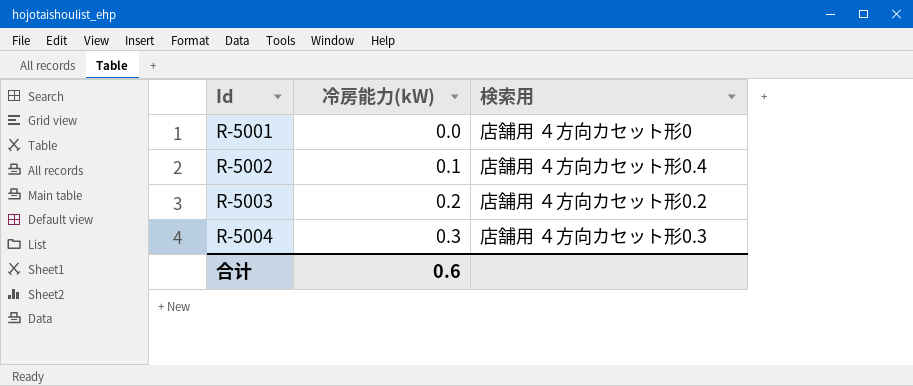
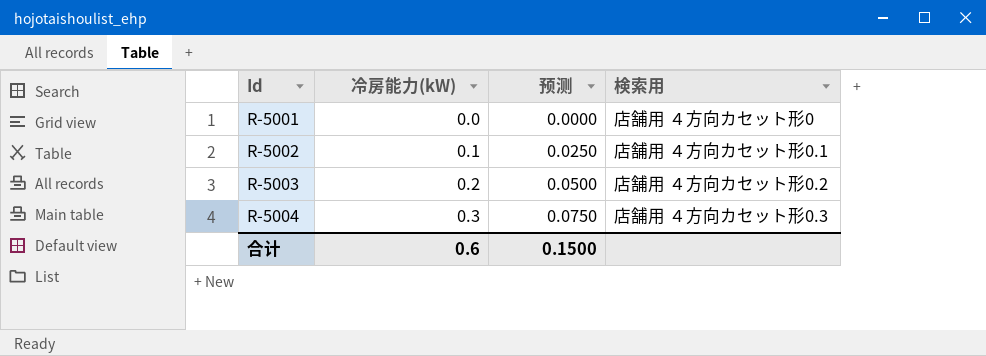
column 预测 | formula: none -> [冷房能力(kW)] * 0.25
R-5002 | 検索用: 店舗用 ４方向カセット形0.4 -> 店舗用 ４方向カセット形0.1

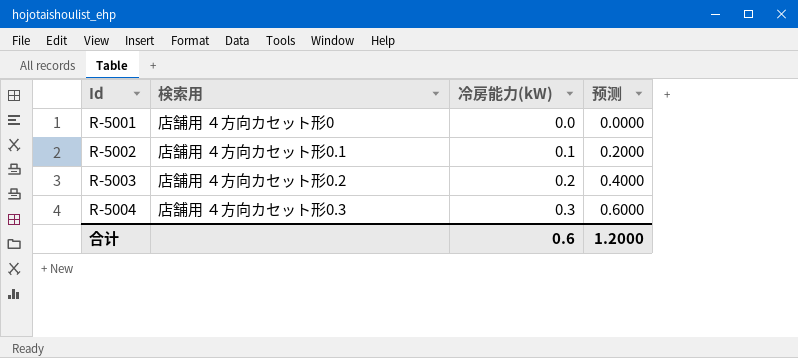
column 検索用 | position: 4 -> 2
column 预测 | formula: [冷房能力(kW)] * 0.25 -> [冷房能力(kW)] * 2
合计 | 预测: 0.1500 -> 1.2000

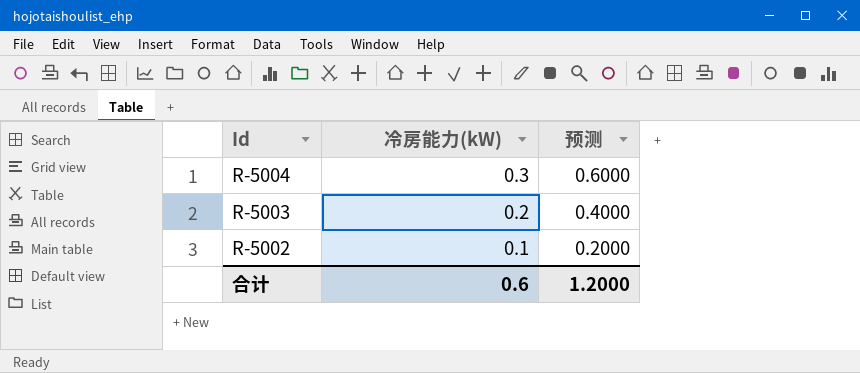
row order: Id ascending -> Id descending
column 検索用 | position: 2 -> none
row R-5001: 店舗用 ４方向カセット形0 | 0.0 | 0.0000 -> none

